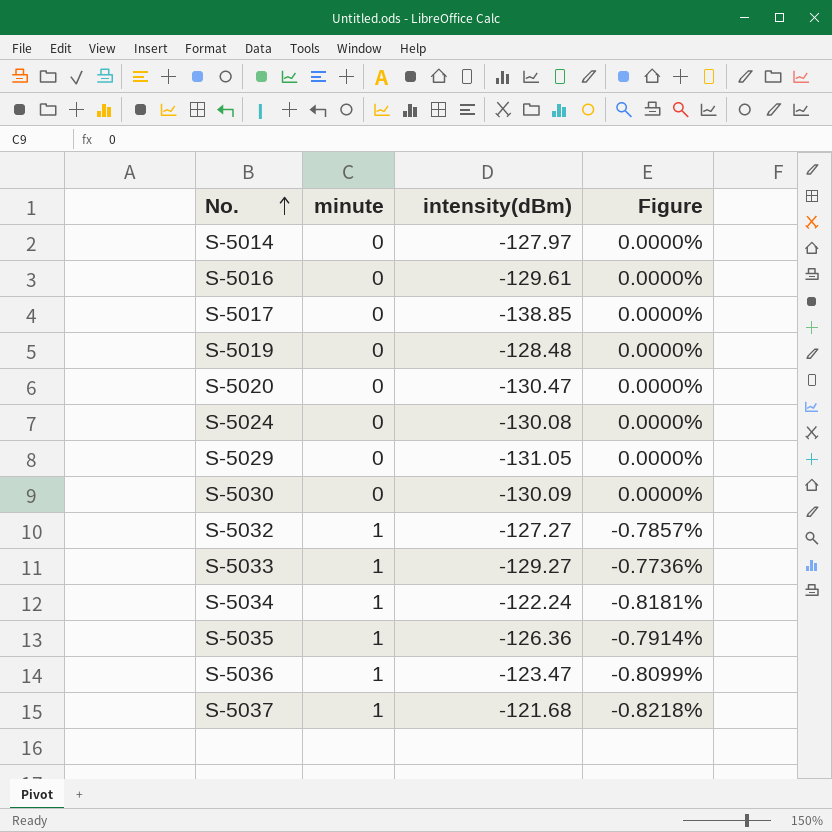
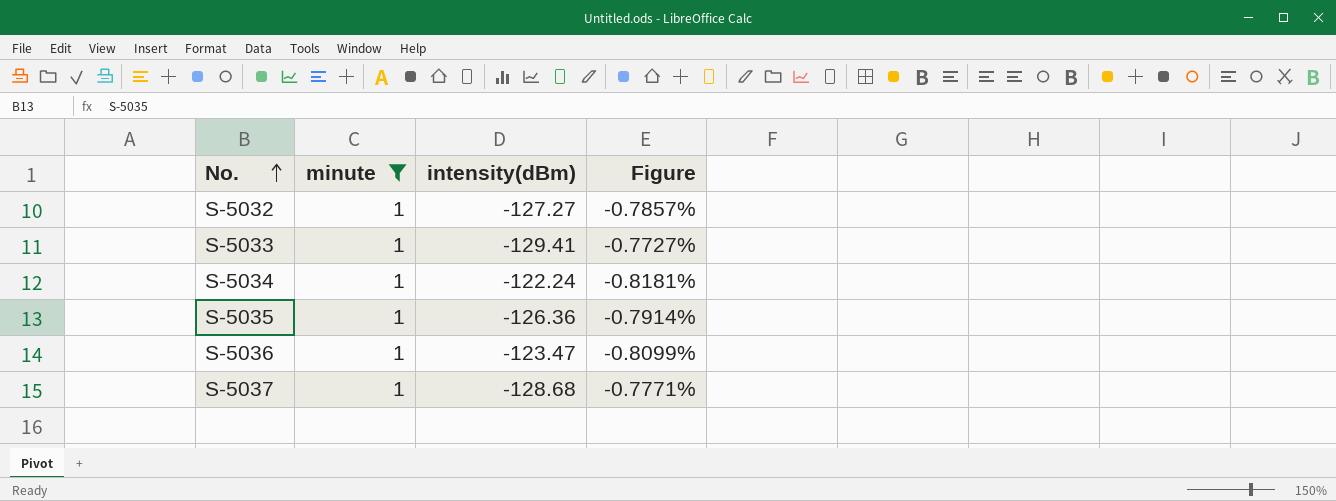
filter: none -> minute = 1
S-5033 | intensity(dBm): -129.27 -> -129.41
S-5033 | Figure: -0.7736% -> -0.7727%
S-5037 | intensity(dBm): -121.68 -> -128.68
S-5037 | Figure: -0.8218% -> -0.7771%

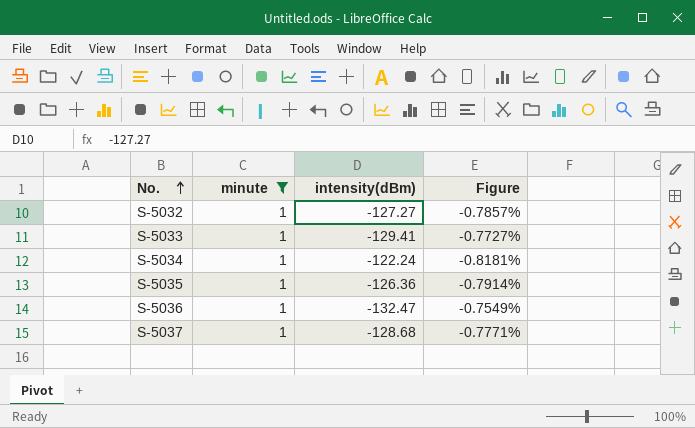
S-5036 | intensity(dBm): -123.47 -> -132.47
S-5036 | Figure: -0.8099% -> -0.7549%

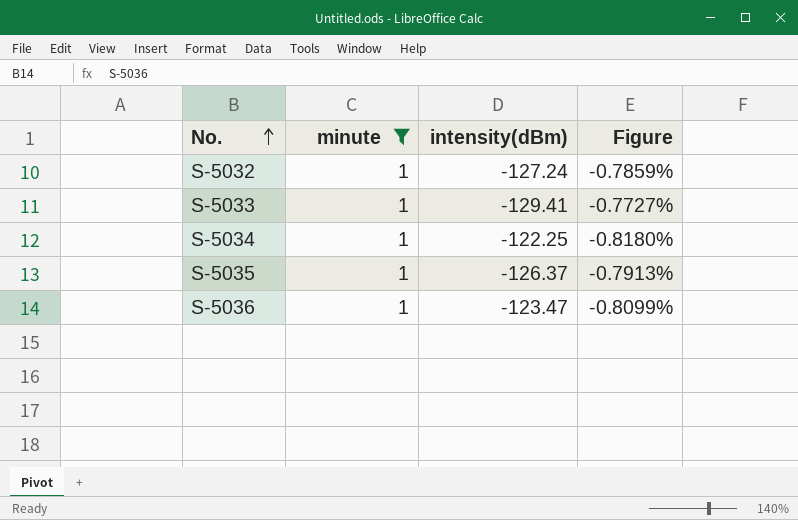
row S-5037: 1 | -128.68 | -0.7771% -> none
S-5032 | intensity(dBm): -127.27 -> -127.24
S-5032 | Figure: -0.7857% -> -0.7859%
S-5034 | intensity(dBm): -122.24 -> -122.25
S-5034 | Figure: -0.8181% -> -0.8180%
S-5035 | intensity(dBm): -126.36 -> -126.37
S-5035 | Figure: -0.7914% -> -0.7913%
S-5036 | intensity(dBm): -132.47 -> -123.47
S-5036 | Figure: -0.7549% -> -0.8099%

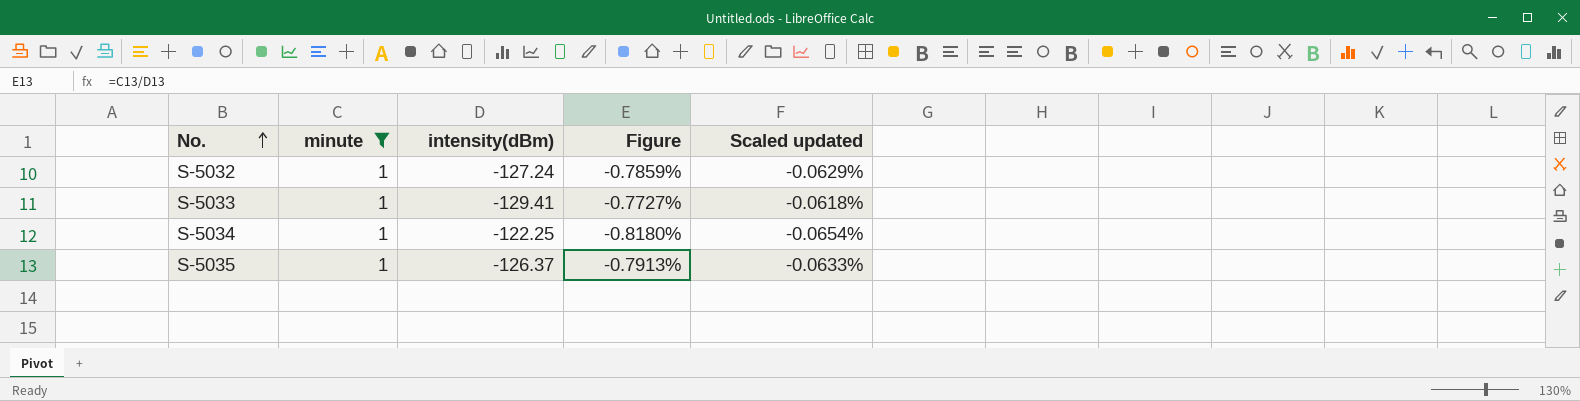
column Scaled updated | formula: none -> [Figure] * 0.08
row S-5036: 1 | -123.47 | -0.8099% -> none

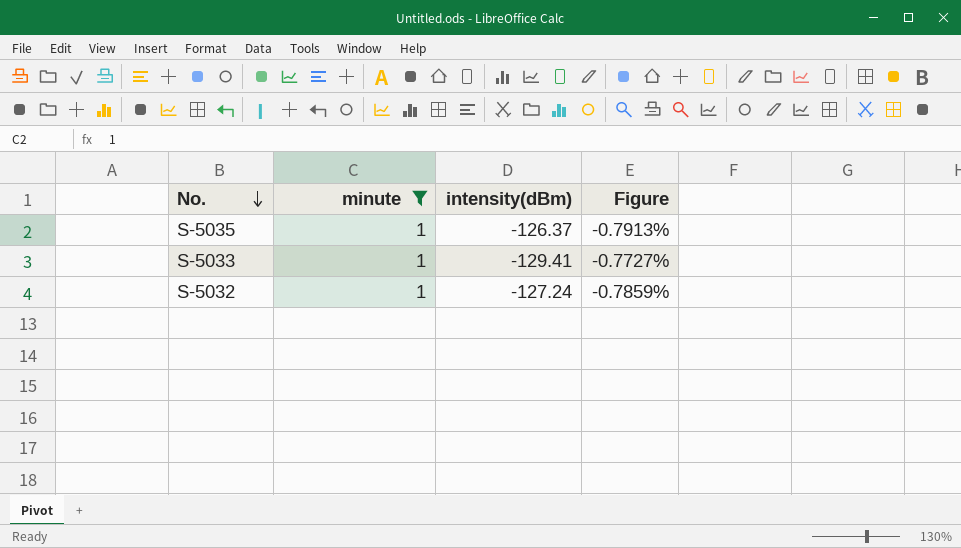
row order: No. ascending -> No. descending
column Scaled updated | formula: [Figure] * 0.08 -> none
row S-5034: 1 | -122.25 | -0.8180% | -0.0654% -> none

